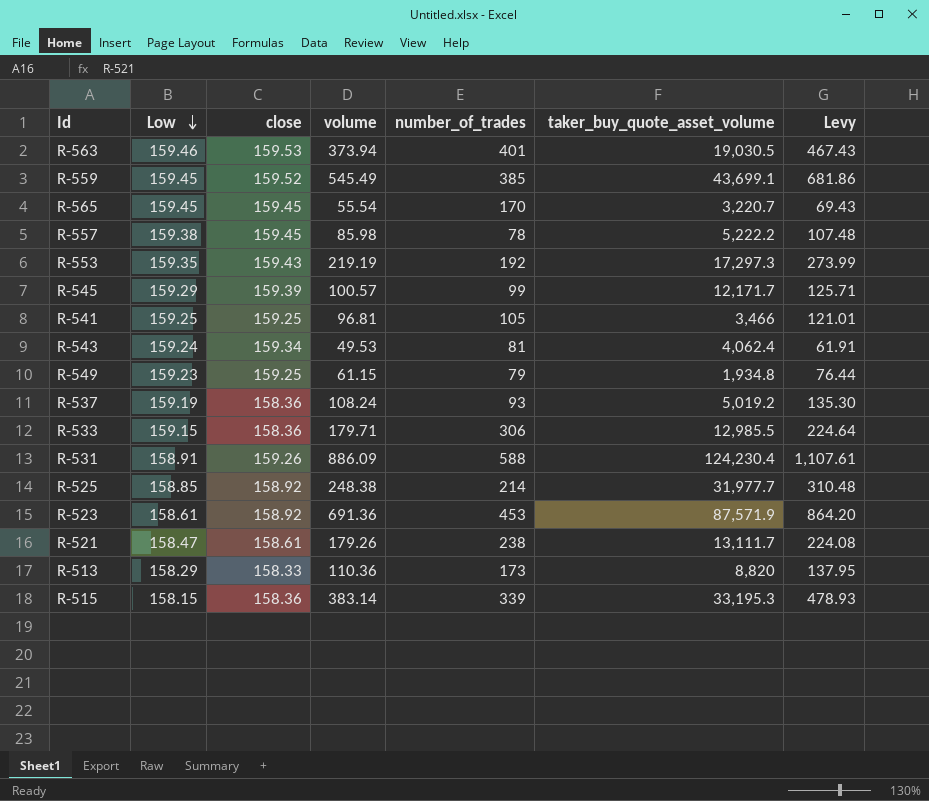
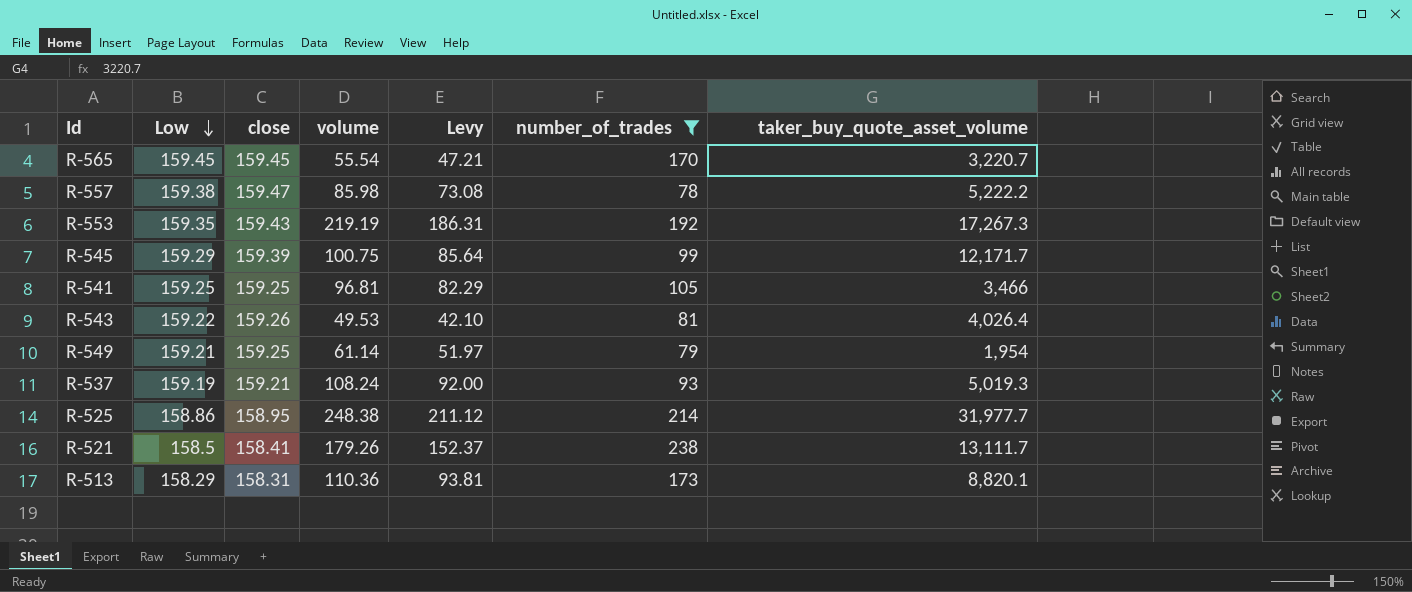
filter: none -> number_of_trades <= 238
column Levy | formula: [volume] * 1.25 -> [volume] * 0.85
column Levy | position: 7 -> 5
R-557 | close: 159.45 -> 159.47
R-553 | taker_buy_quote_asset_volume: 17,297.3 -> 17,267.3
R-545 | volume: 100.57 -> 100.75
R-543 | Low: 159.24 -> 159.22
R-543 | close: 159.34 -> 159.26
R-543 | taker_buy_quote_asset_volume: 4,062.4 -> 4,026.4
R-549 | Low: 159.23 -> 159.21
R-549 | volume: 61.15 -> 61.14
R-549 | taker_buy_quote_asset_volume: 1,934.8 -> 1,954
R-537 | close: 158.36 -> 159.21
R-537 | taker_buy_quote_asset_volume: 5,019.2 -> 5,019.3
R-525 | Low: 158.85 -> 158.86
R-525 | close: 158.92 -> 158.95
R-521 | Low: 158.47 -> 158.5
R-521 | close: 158.61 -> 158.41
R-513 | close: 158.33 -> 158.31
R-513 | taker_buy_quote_asset_volume: 8,820 -> 8,820.1

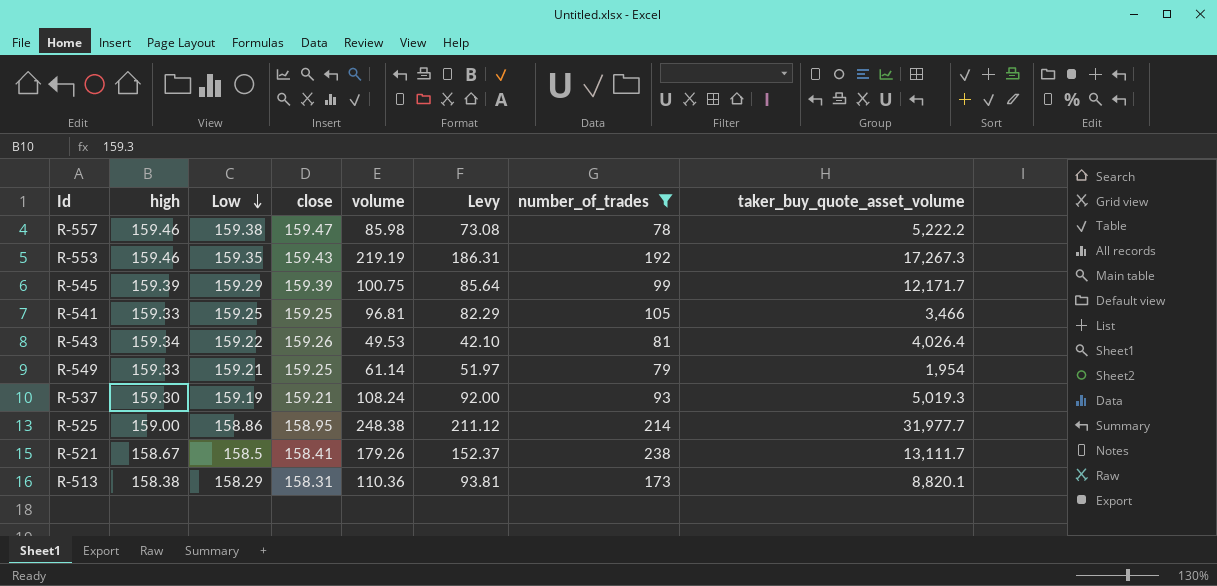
column high | position: none -> 2
row R-565: 159.45 | 159.45 | 55.54 | 47.21 | 170 | 3,220.7 -> none

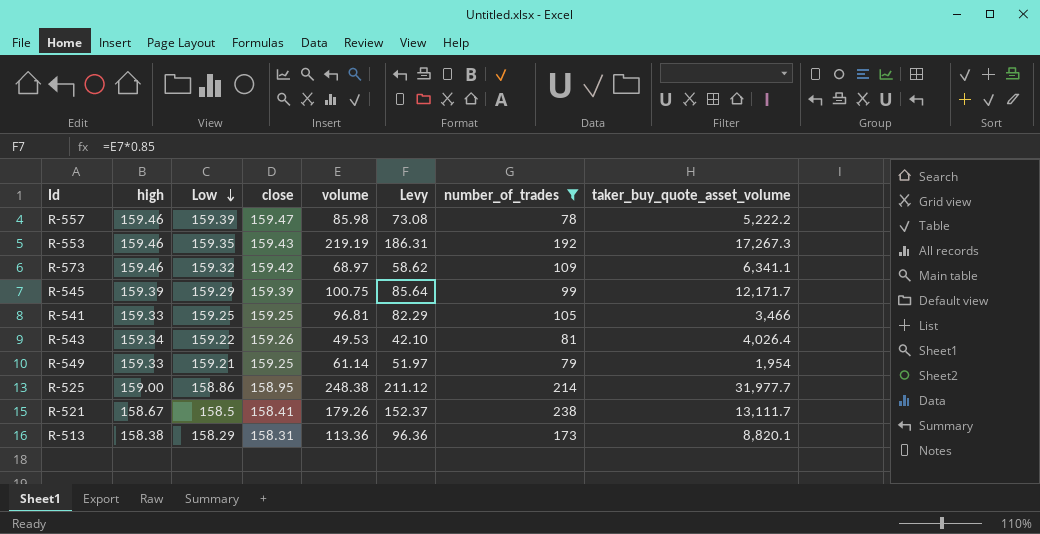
row R-537: 159.30 | 159.19 | 159.21 | 108.24 | 92.00 | 93 | 5,019.3 -> none
R-557 | Low: 159.38 -> 159.39
row R-573: none -> 159.46 | 159.32 | 159.42 | 68.97 | 58.62 | 109 | 6,341.1
R-513 | volume: 110.36 -> 113.36
R-513 | Levy: 93.81 -> 96.36

